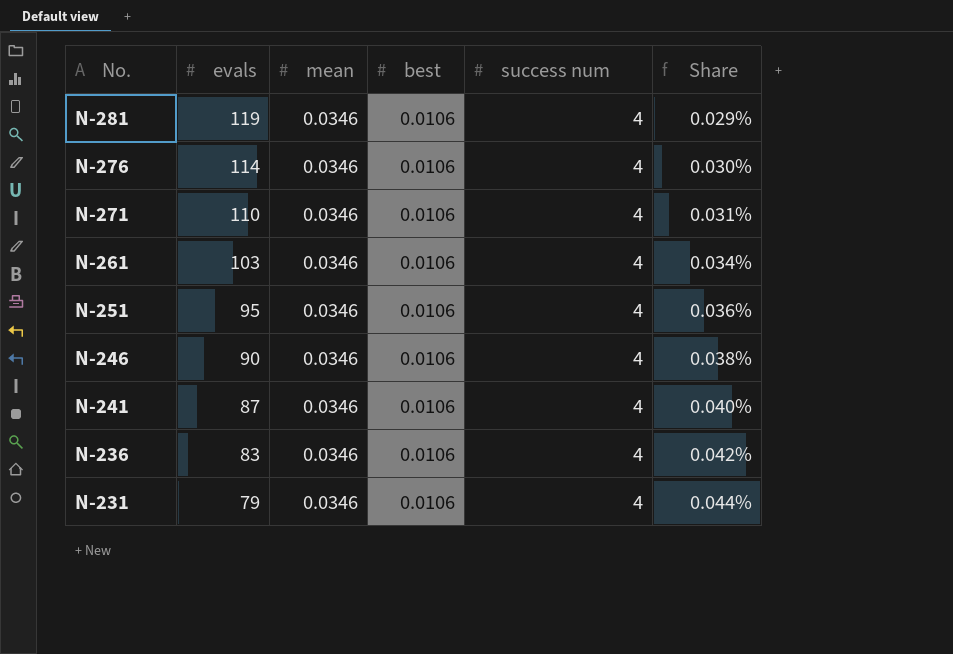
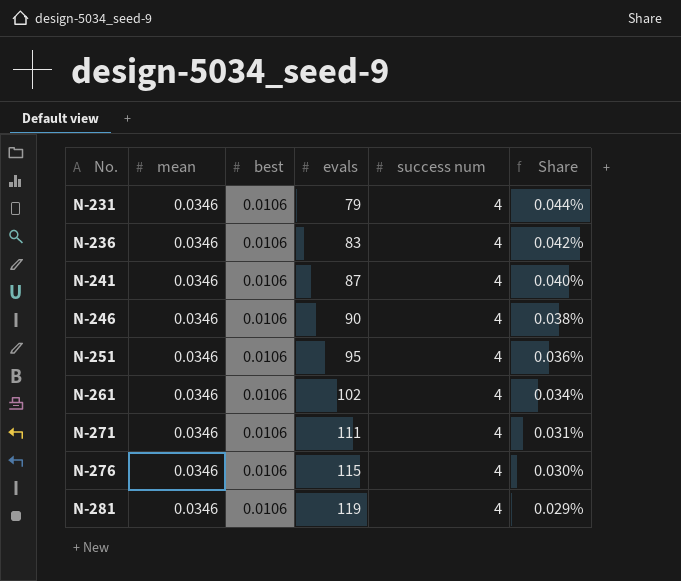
row order: No. descending -> No. ascending
column evals | position: 2 -> 4
N-261 | evals: 103 -> 102
N-271 | evals: 110 -> 111
N-276 | evals: 114 -> 115

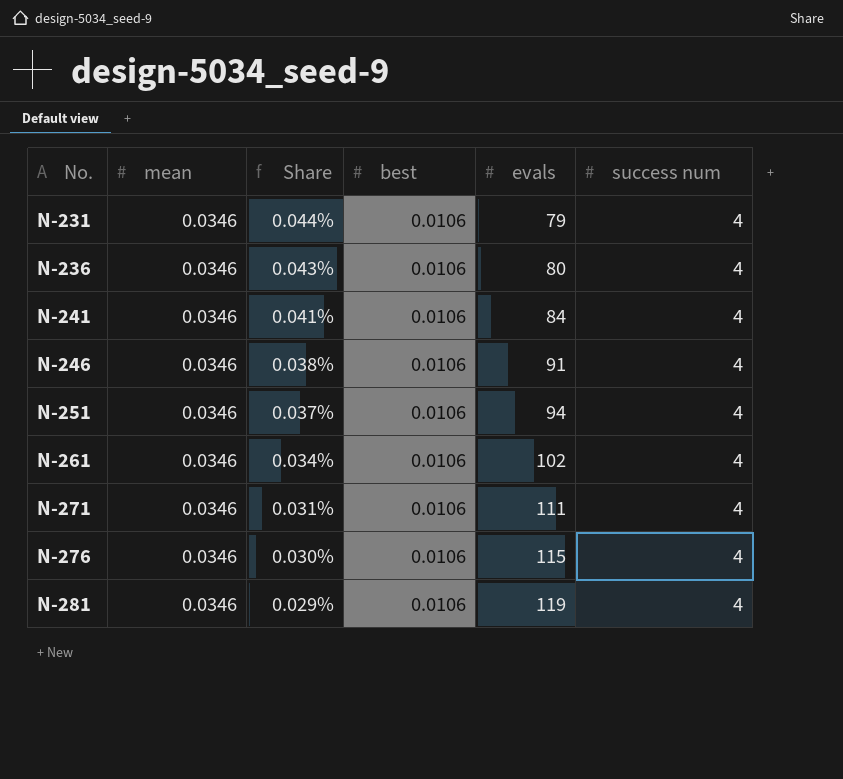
column Share | position: 6 -> 3
N-236 | Share: 0.042% -> 0.043%
N-236 | evals: 83 -> 80
N-241 | Share: 0.040% -> 0.041%
N-241 | evals: 87 -> 84
N-246 | evals: 90 -> 91
N-251 | Share: 0.036% -> 0.037%
N-251 | evals: 95 -> 94

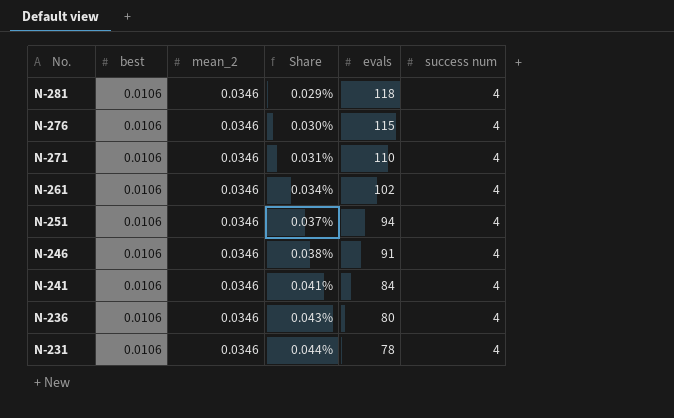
row order: No. ascending -> No. descending
column best | position: 4 -> 2
column name: mean -> mean_2
N-281 | evals: 119 -> 118
N-271 | evals: 111 -> 110
N-231 | evals: 79 -> 78

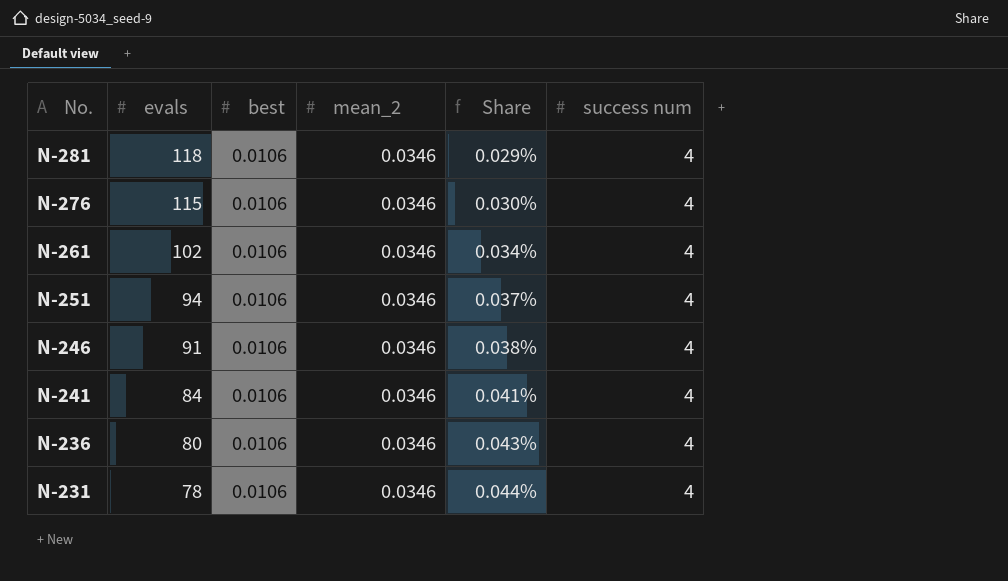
column evals | position: 5 -> 2
row N-271: 0.0106 | 0.0346 | 0.031% | 110 | 4 -> none

